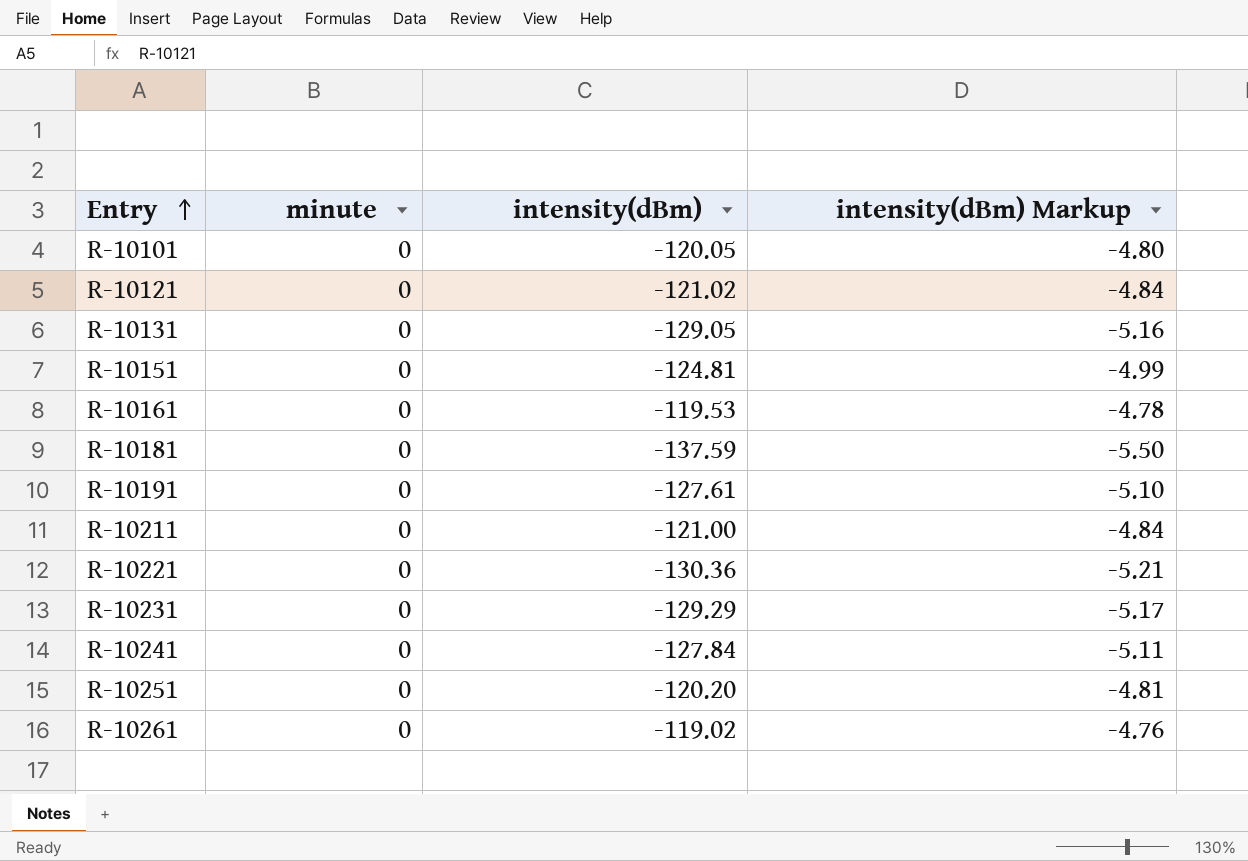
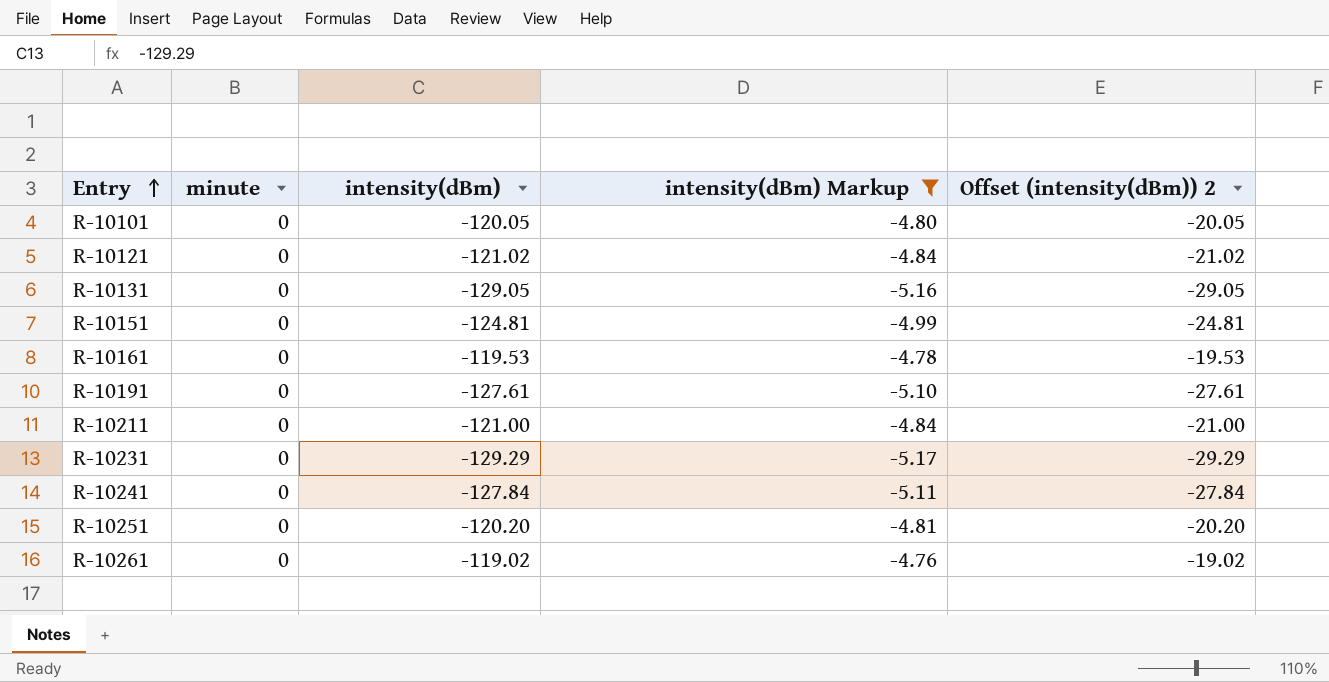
filter: none -> intensity(dBm) Markup >= -5.17
column Offset (intensity(dBm)) 2 | formula: none -> [intensity(dBm)] + 100

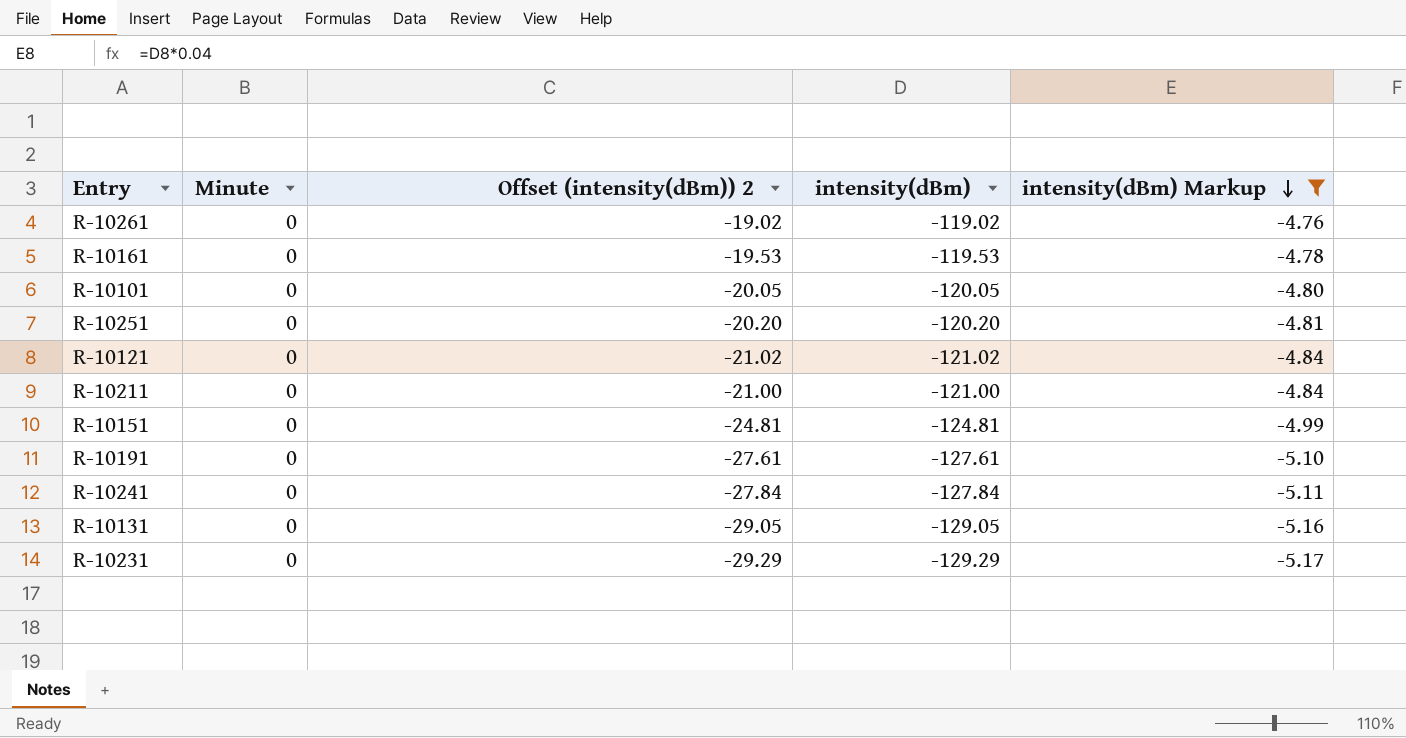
row order: Entry ascending -> intensity(dBm) Markup descending
column name: minute -> Minute
column Offset (intensity(dBm)) 2 | position: 5 -> 3

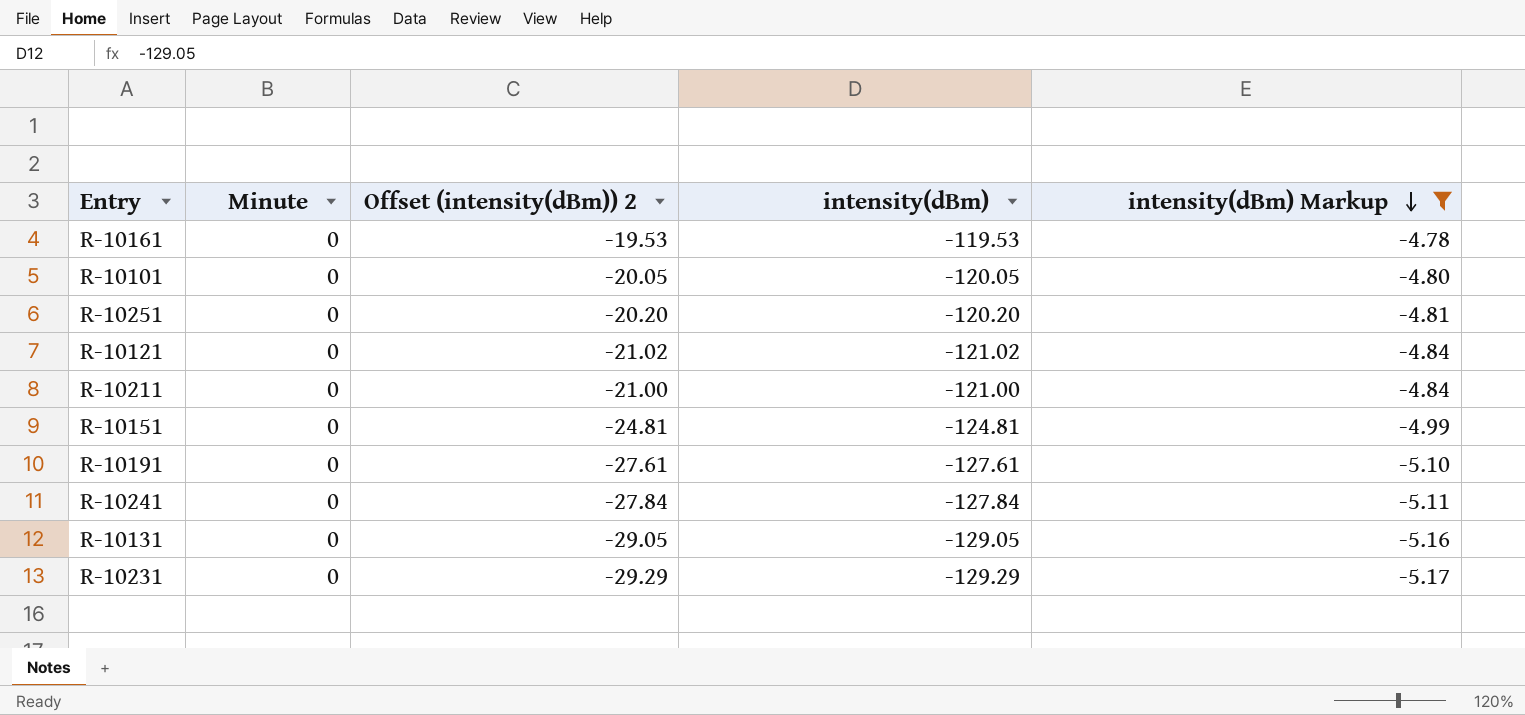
row R-10261: 0 | -19.02 | -119.02 | -4.76 -> none

